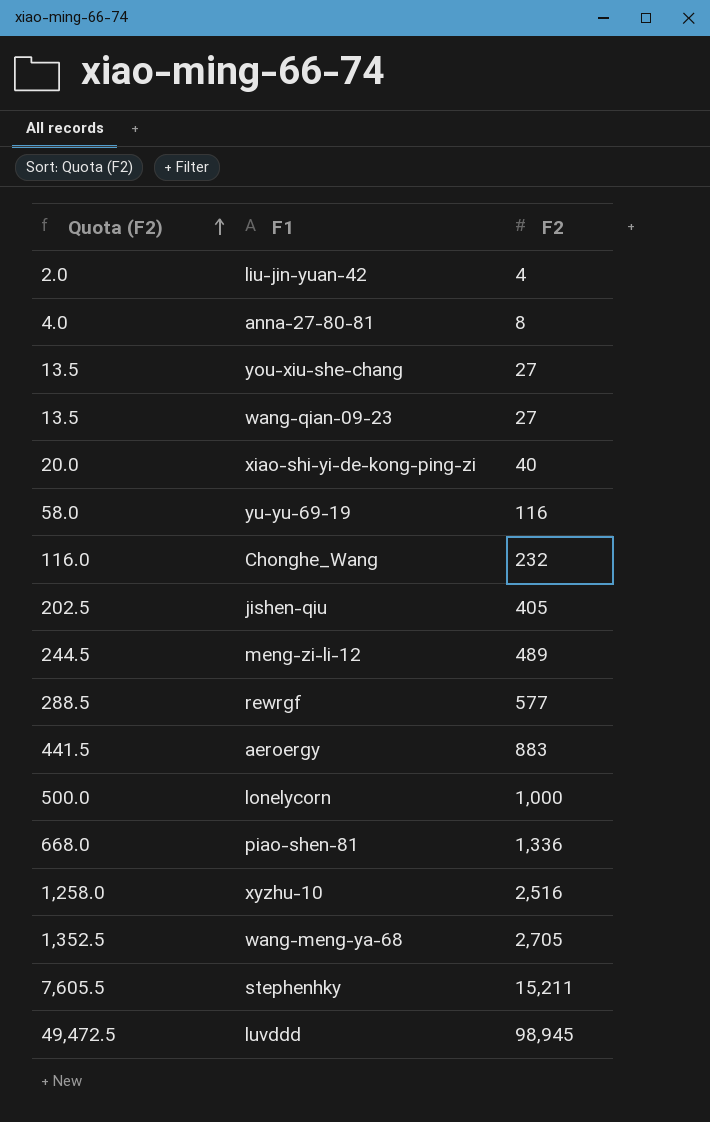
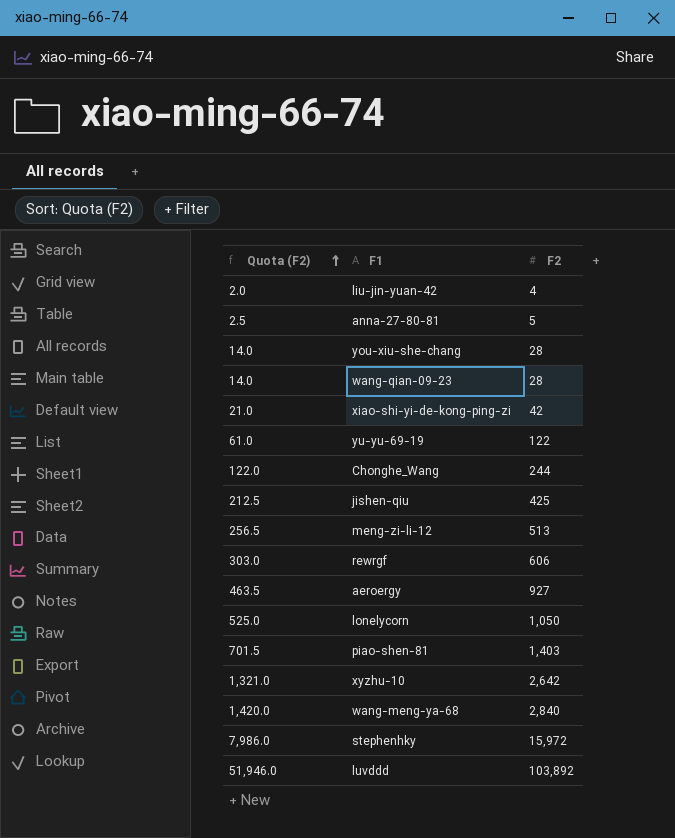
anna-27-80-81 | Quota (F2): 4.0 -> 2.5
anna-27-80-81 | F2: 8 -> 5
you-xiu-she-chang | Quota (F2): 13.5 -> 14.0
you-xiu-she-chang | F2: 27 -> 28
wang-qian-09-23 | Quota (F2): 13.5 -> 14.0
wang-qian-09-23 | F2: 27 -> 28
xiao-shi-yi-de-kong-ping-zi | Quota (F2): 20.0 -> 21.0
xiao-shi-yi-de-kong-ping-zi | F2: 40 -> 42
yu-yu-69-19 | Quota (F2): 58.0 -> 61.0
yu-yu-69-19 | F2: 116 -> 122
Chonghe_Wang | Quota (F2): 116.0 -> 122.0
Chonghe_Wang | F2: 232 -> 244
jishen-qiu | Quota (F2): 202.5 -> 212.5
jishen-qiu | F2: 405 -> 425
meng-zi-li-12 | Quota (F2): 244.5 -> 256.5
meng-zi-li-12 | F2: 489 -> 513
rewrgf | Quota (F2): 288.5 -> 303.0
rewrgf | F2: 577 -> 606
aeroergy | Quota (F2): 441.5 -> 463.5
aeroergy | F2: 883 -> 927
lonelycorn | Quota (F2): 500.0 -> 525.0
lonelycorn | F2: 1,000 -> 1,050
piao-shen-81 | Quota (F2): 668.0 -> 701.5
piao-shen-81 | F2: 1,336 -> 1,403
xyzhu-10 | Quota (F2): 1,258.0 -> 1,321.0
xyzhu-10 | F2: 2,516 -> 2,642
wang-meng-ya-68 | Quota (F2): 1,352.5 -> 1,420.0
wang-meng-ya-68 | F2: 2,705 -> 2,840
stephenhky | Quota (F2): 7,605.5 -> 7,986.0
stephenhky | F2: 15,211 -> 15,972
luvddd | Quota (F2): 49,472.5 -> 51,946.0
luvddd | F2: 98,945 -> 103,892

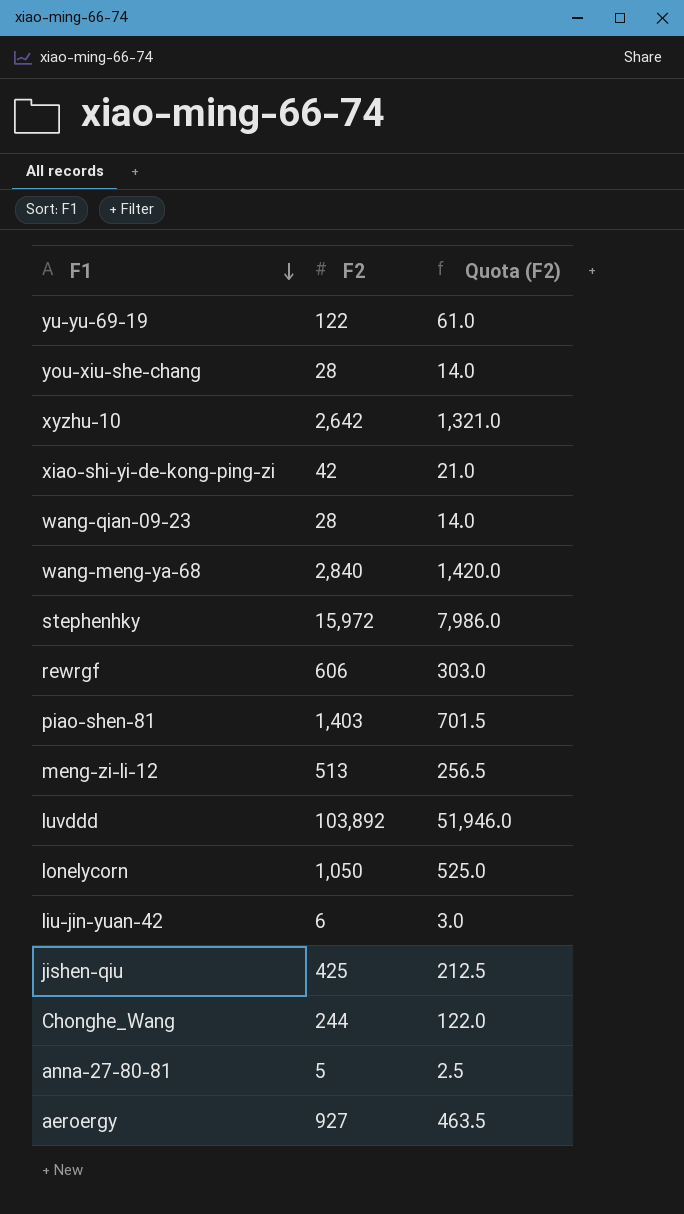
row order: Quota (F2) ascending -> F1 descending
column Quota (F2) | position: 1 -> 3
liu-jin-yuan-42 | F2: 4 -> 6
liu-jin-yuan-42 | Quota (F2): 2.0 -> 3.0

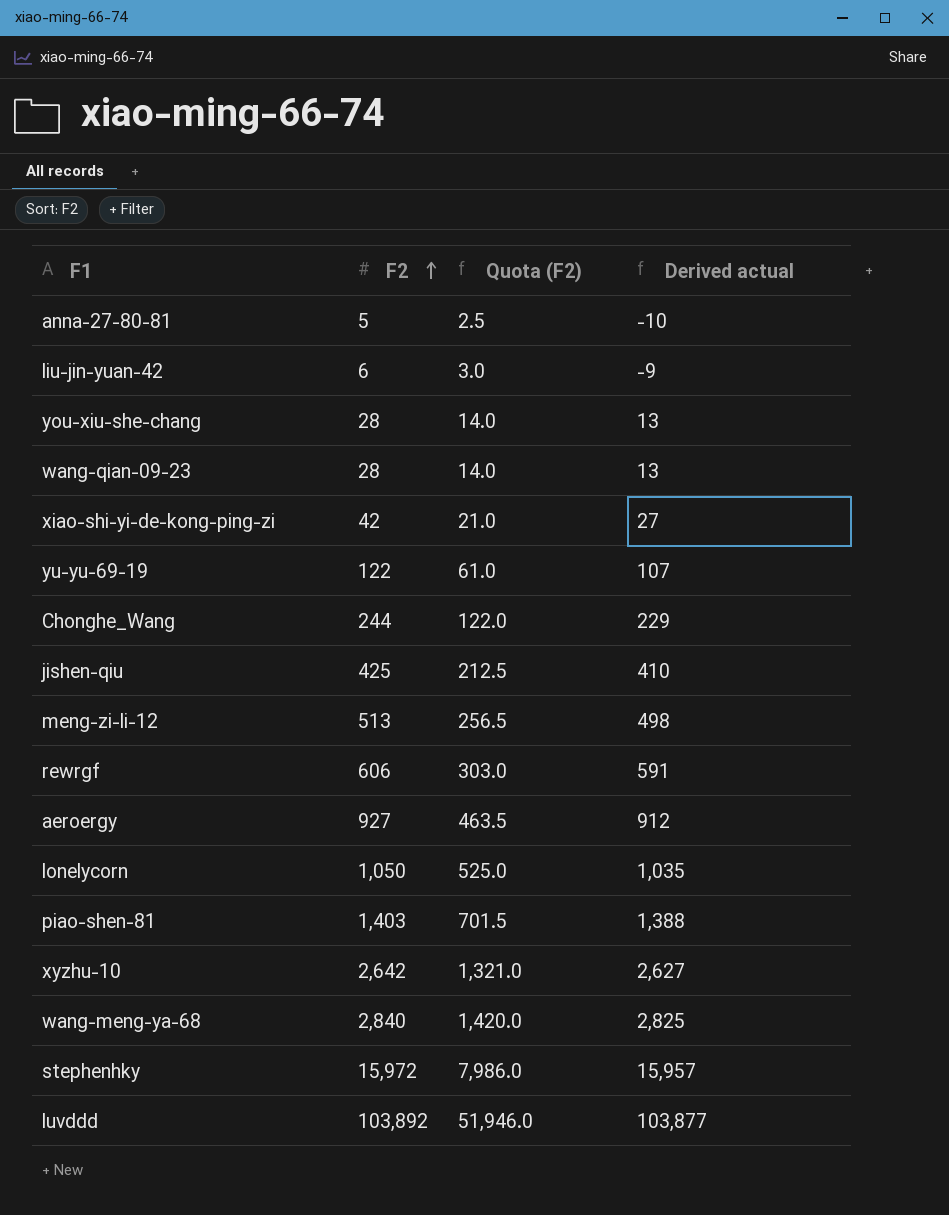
row order: F1 descending -> F2 ascending
column Derived actual | formula: none -> [F2] - 15

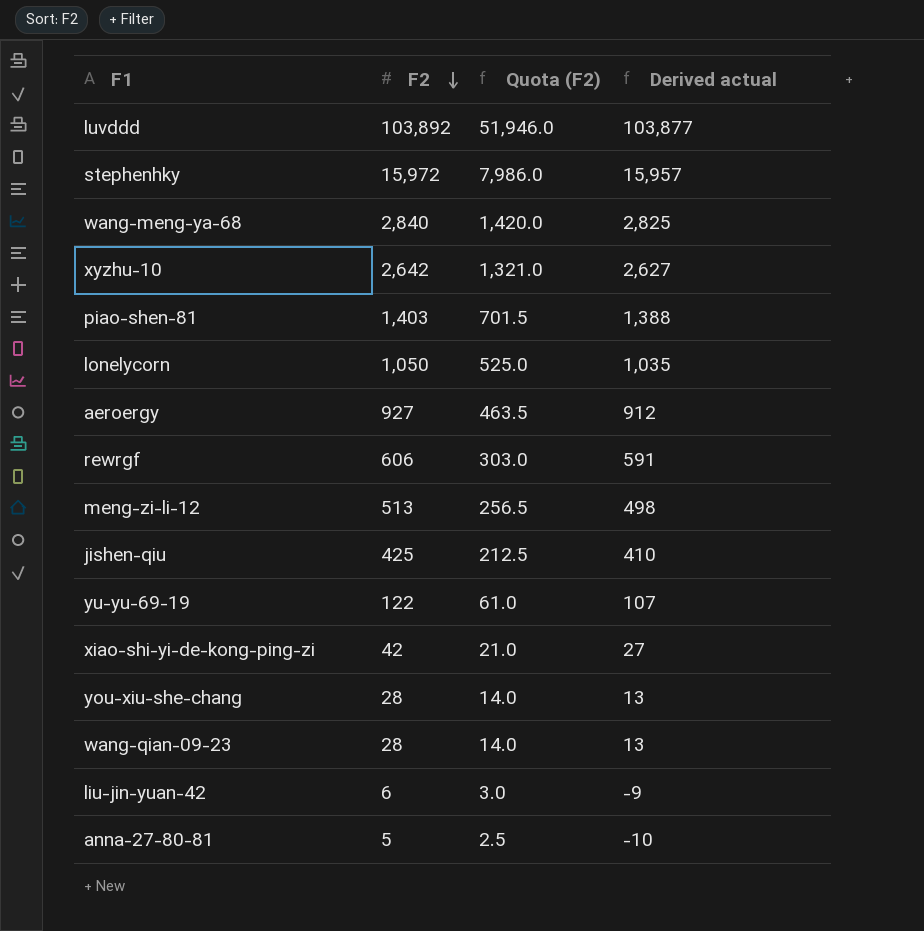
row order: F2 ascending -> F2 descending
row Chonghe_Wang: 244 | 122.0 | 229 -> none

